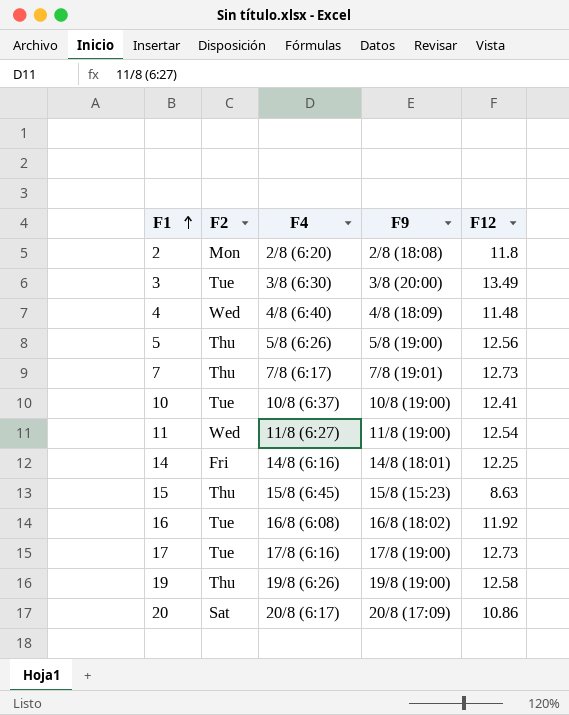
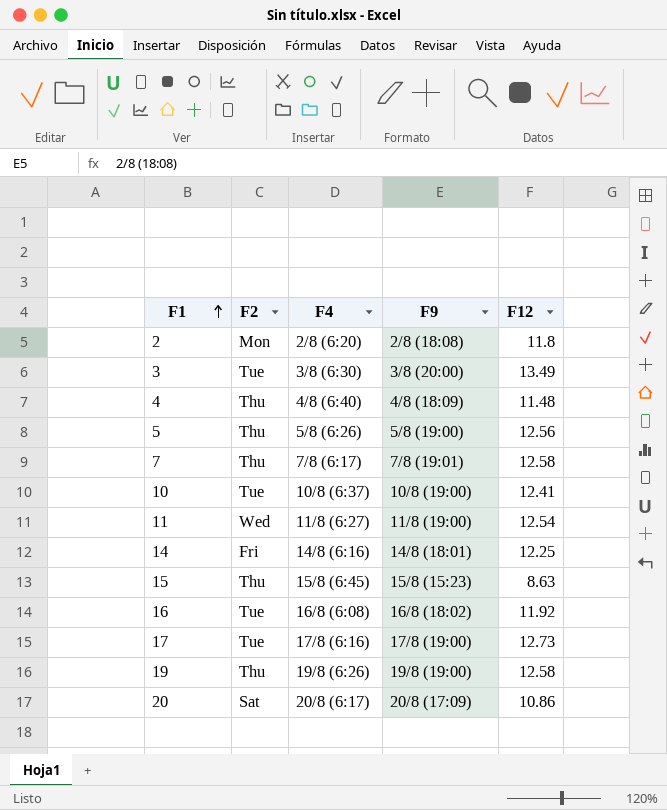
4 | F2: Wed -> Thu
7 | F12: 12.73 -> 12.58

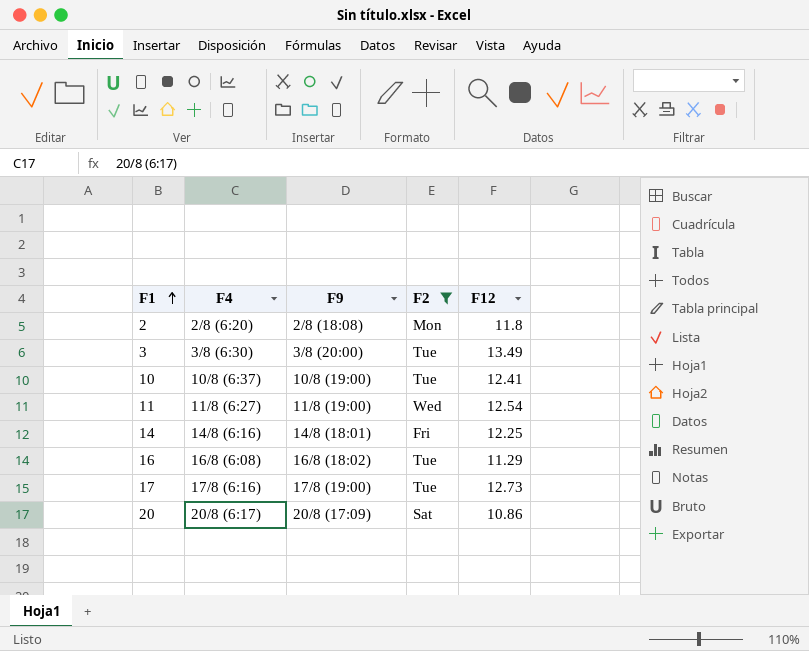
filter: none -> F2 != Thu
column F2 | position: 2 -> 4
16 | F12: 11.92 -> 11.29

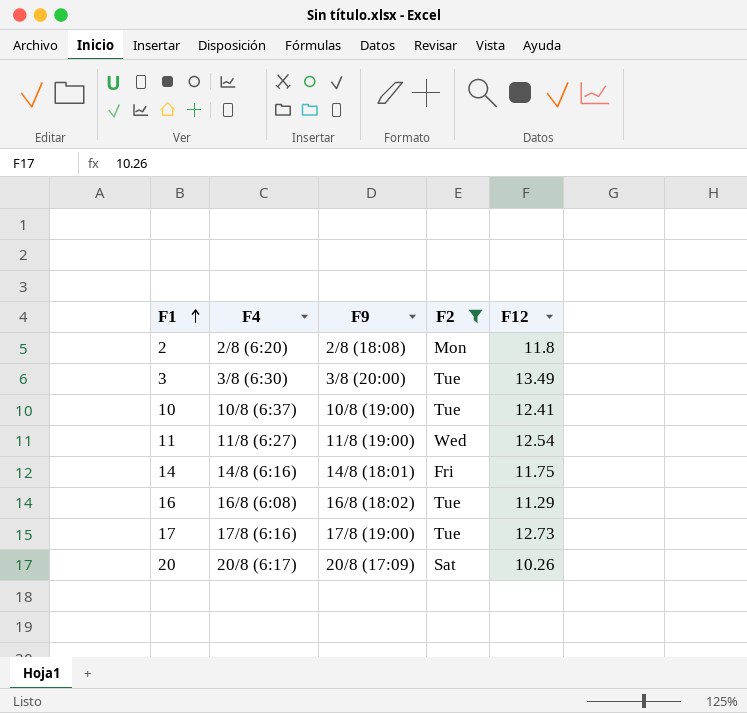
14 | F12: 12.25 -> 11.75
20 | F12: 10.86 -> 10.26

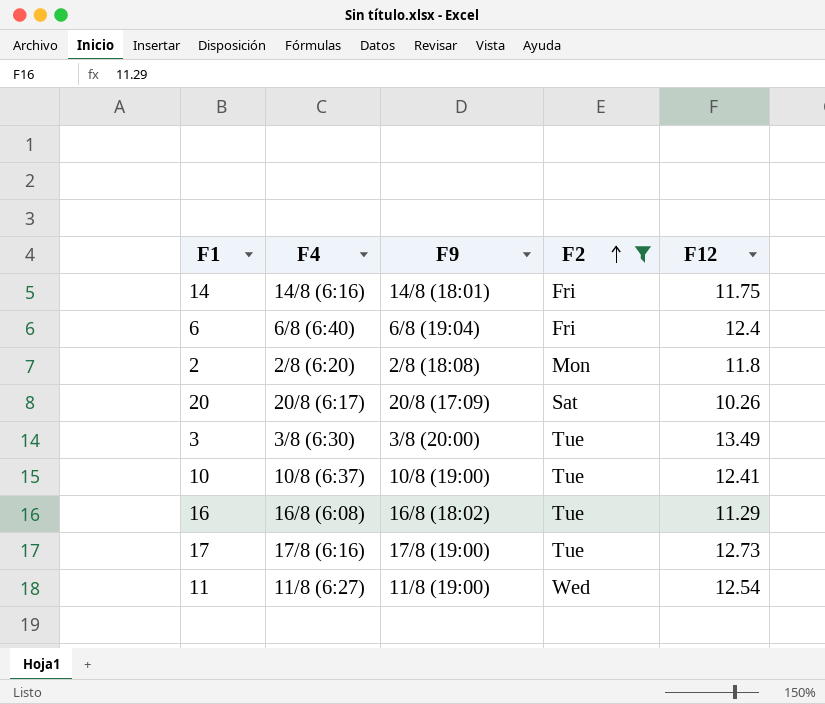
row order: F1 ascending -> F2 ascending
row 6: none -> 6/8 (6:40) | 6/8 (19:04) | Fri | 12.4

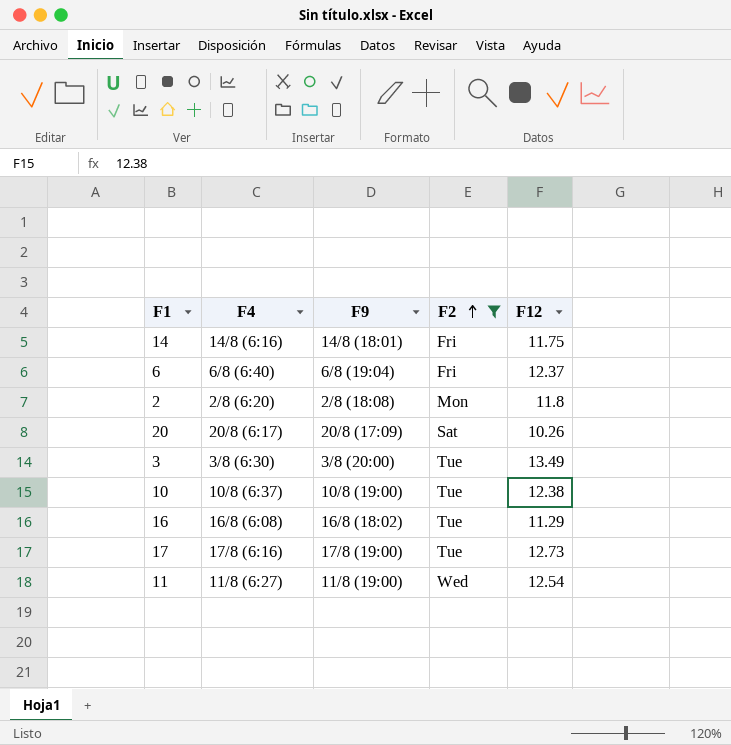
6 | F12: 12.4 -> 12.37
10 | F12: 12.41 -> 12.38

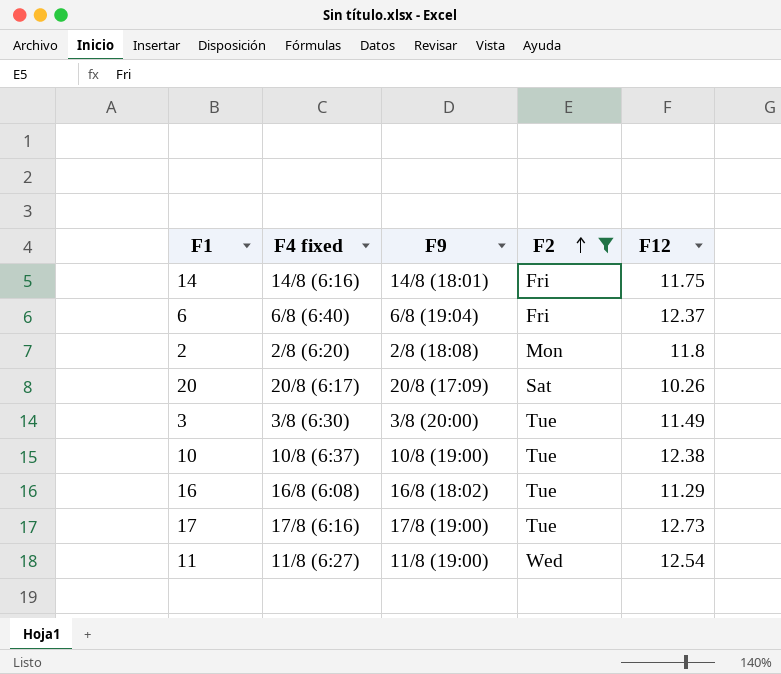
column name: F4 -> F4 fixed
3 | F12: 13.49 -> 11.49

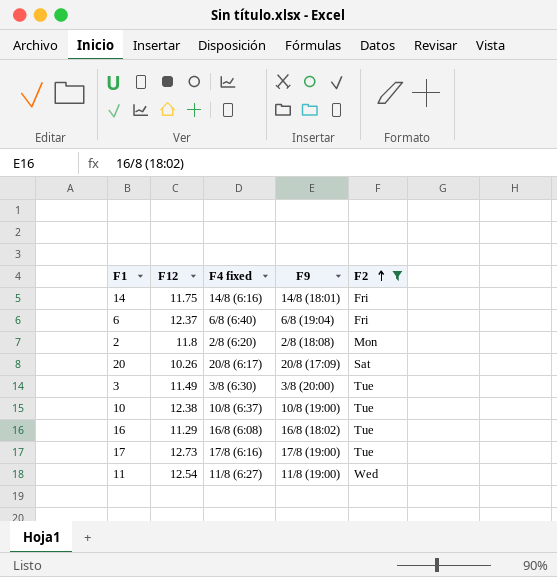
column F12 | position: 5 -> 2

